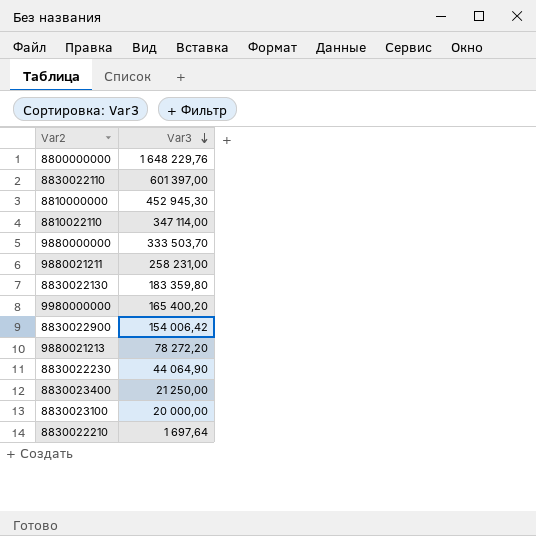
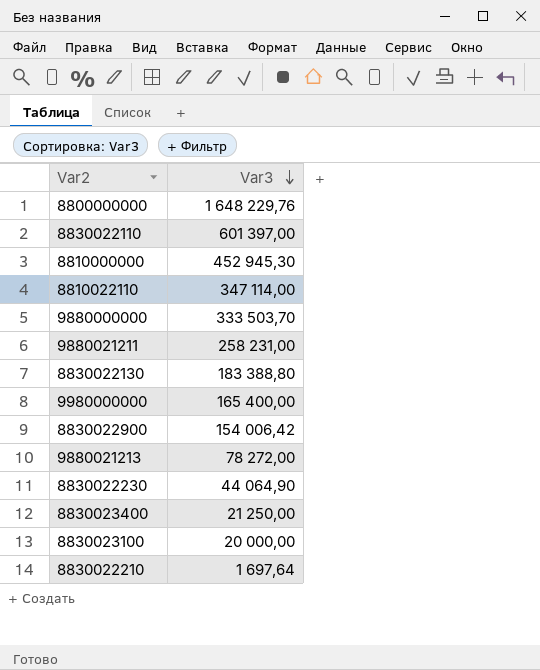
8830022130 | Var3: 183 359,80 -> 183 388,80
9980000000 | Var3: 165 400,20 -> 165 400,00
9880021213 | Var3: 78 272,20 -> 78 272,00

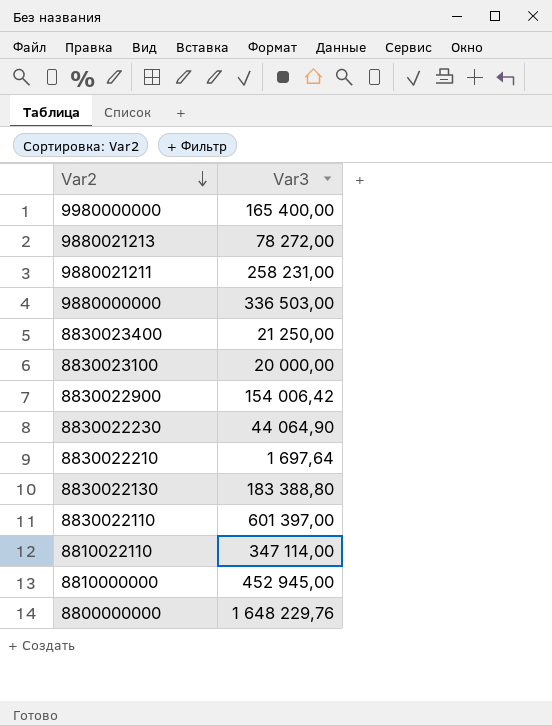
row order: Var3 descending -> Var2 descending
9880000000 | Var3: 333 503,70 -> 336 503,00
8810000000 | Var3: 452 945,30 -> 452 945,00

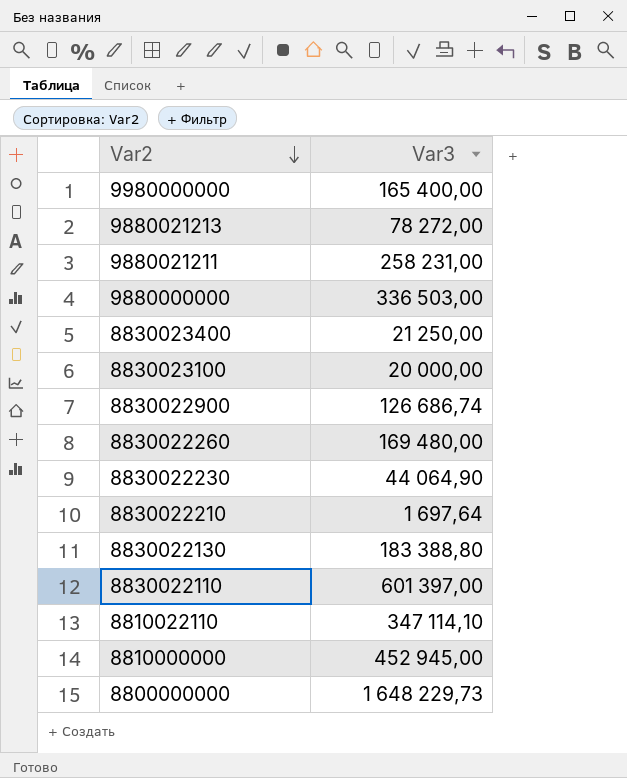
8830022900 | Var3: 154 006,42 -> 126 686,74
row 8830022260: none -> 169 480,00
8810022110 | Var3: 347 114,00 -> 347 114,10
8800000000 | Var3: 1 648 229,76 -> 1 648 229,73

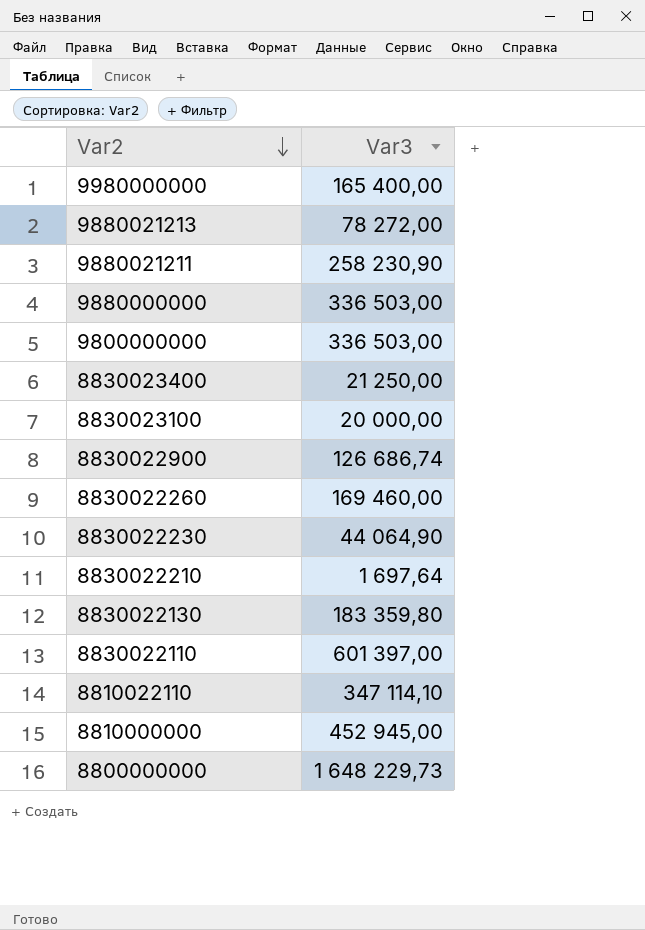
9880021211 | Var3: 258 231,00 -> 258 230,90
row 9800000000: none -> 336 503,00
8830022260 | Var3: 169 480,00 -> 169 460,00
8830022130 | Var3: 183 388,80 -> 183 359,80

